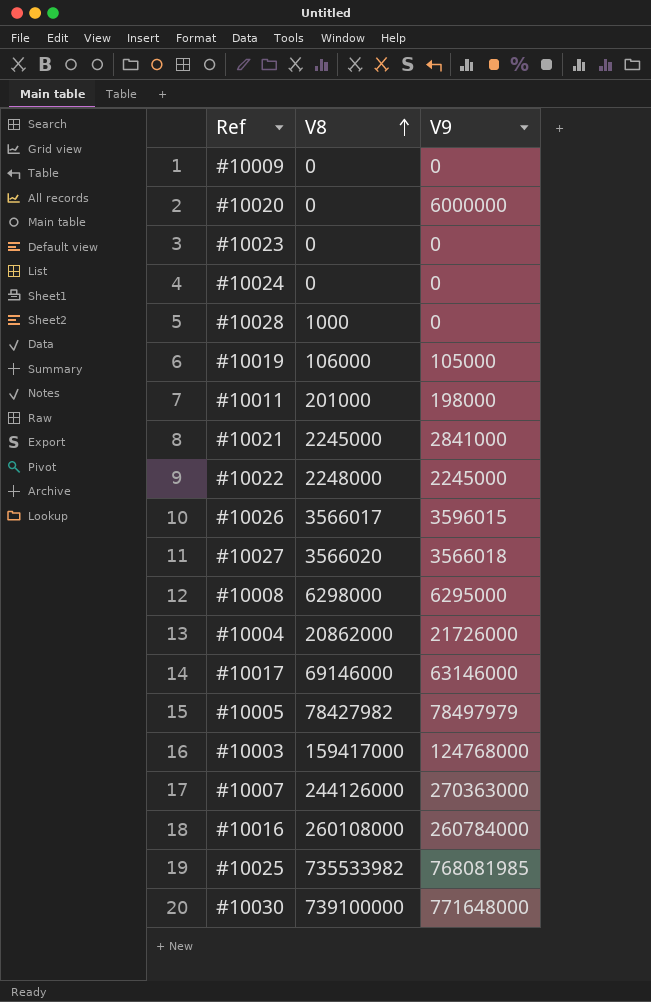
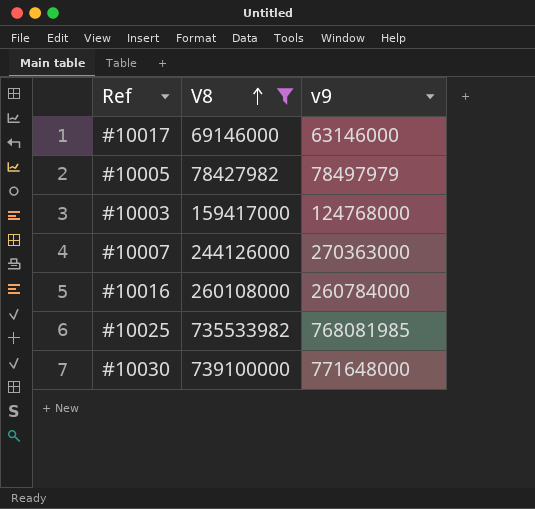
filter: none -> V8 >= 69146000
column name: V9 -> v9

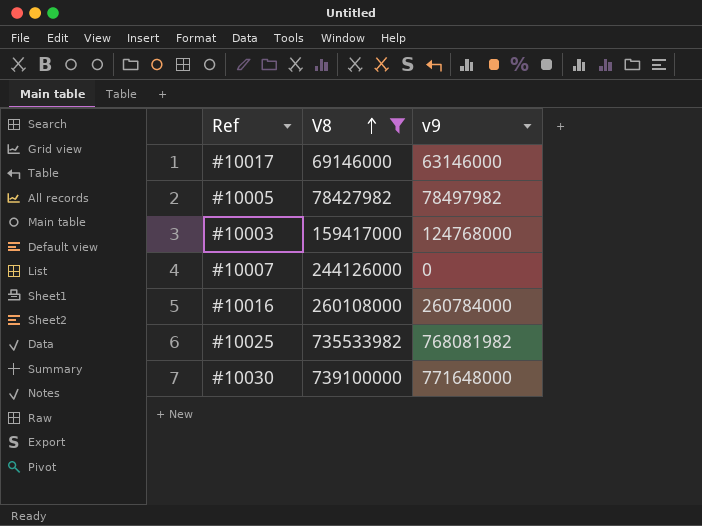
#10005 | v9: 78497979 -> 78497982
#10007 | v9: 270363000 -> 0
#10025 | v9: 768081985 -> 768081982

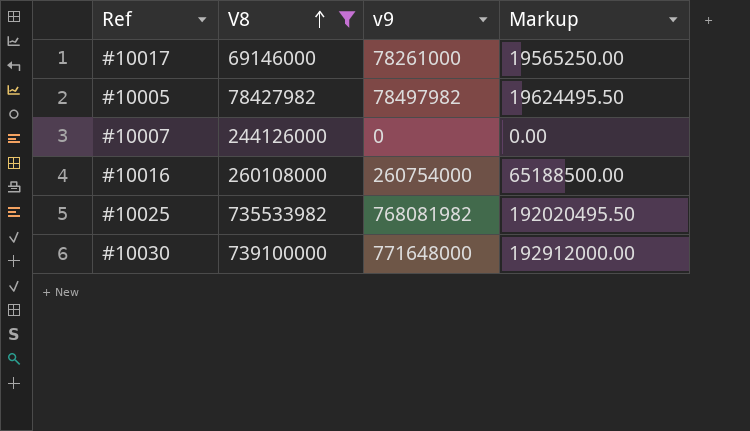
column Markup | formula: none -> [v9] * 0.25
row #10003: 159417000 | 124768000 -> none
#10017 | v9: 63146000 -> 78261000
#10016 | v9: 260784000 -> 260754000

